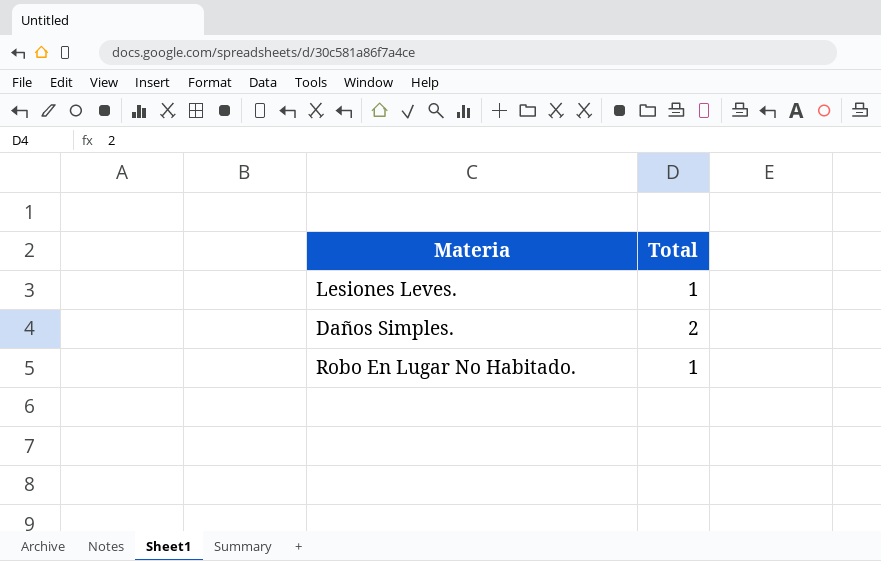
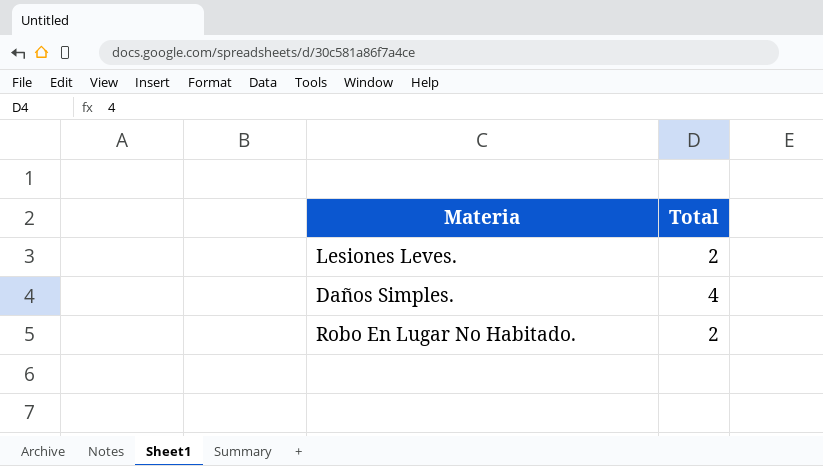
Lesiones Leves. | Total: 1 -> 2
Daños Simples. | Total: 2 -> 4
Robo En Lugar No Habitado. | Total: 1 -> 2

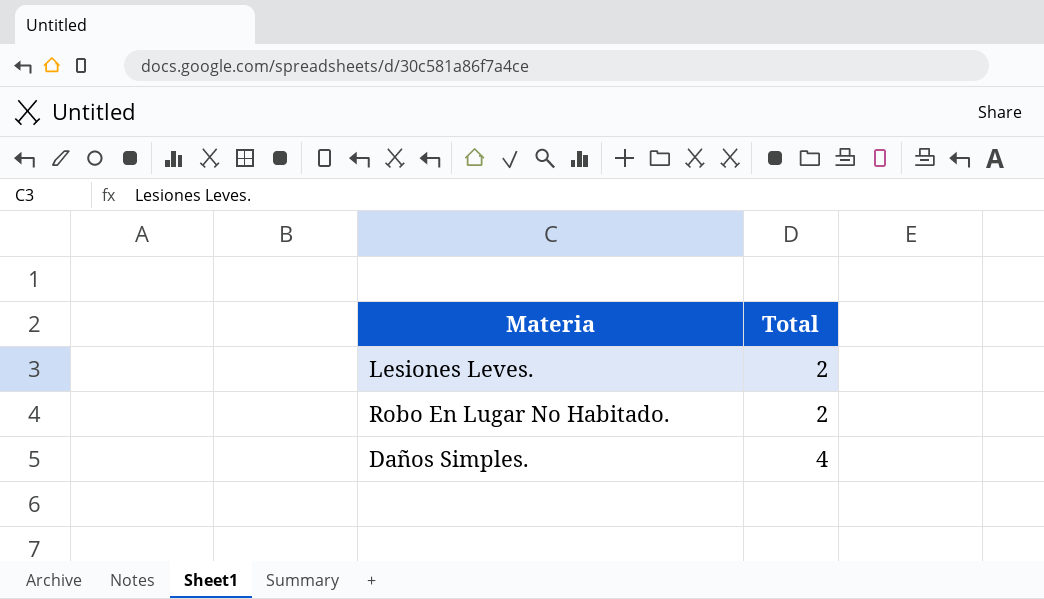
row order: none -> Total ascending

